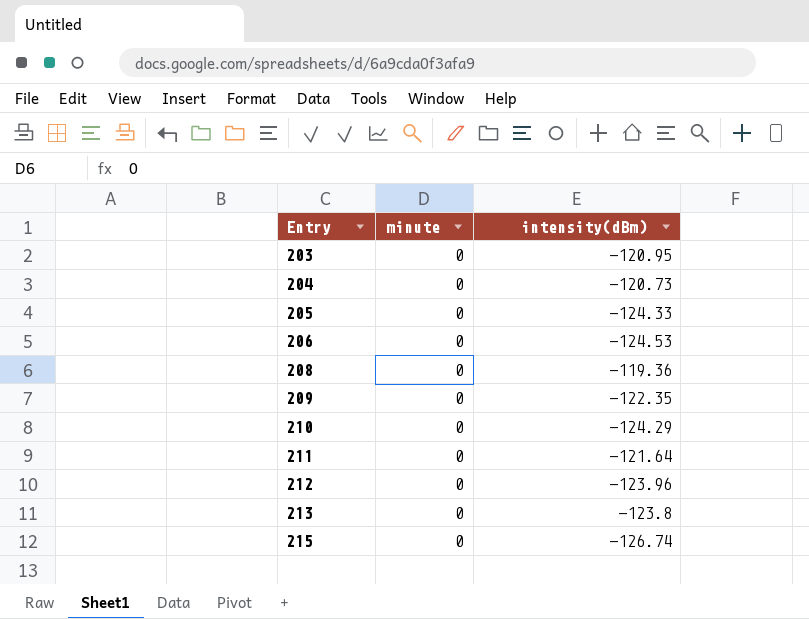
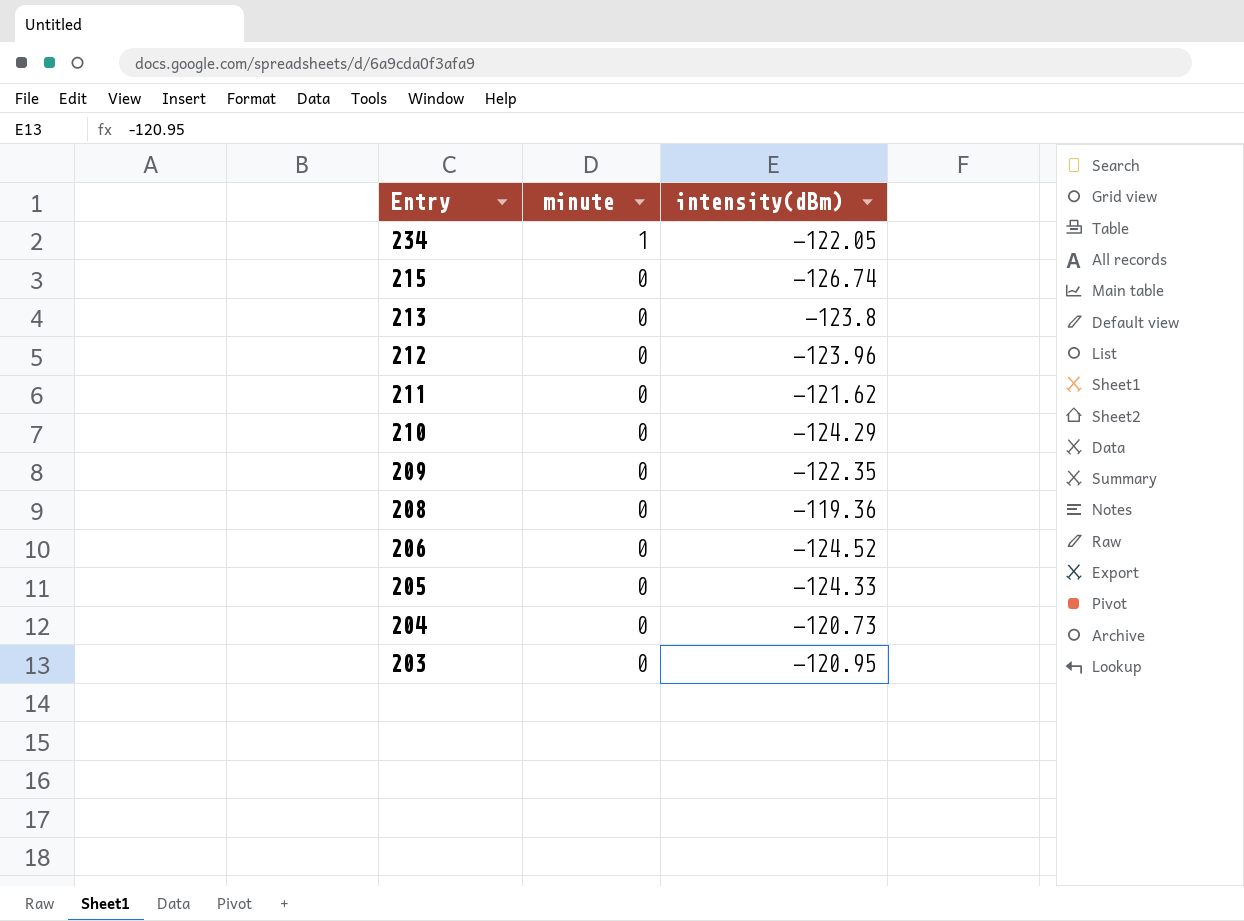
row order: Entry ascending -> Entry descending
row 234: none -> 1 | -122.05
211 | intensity(dBm): -121.64 -> -121.62
206 | intensity(dBm): -124.53 -> -124.52

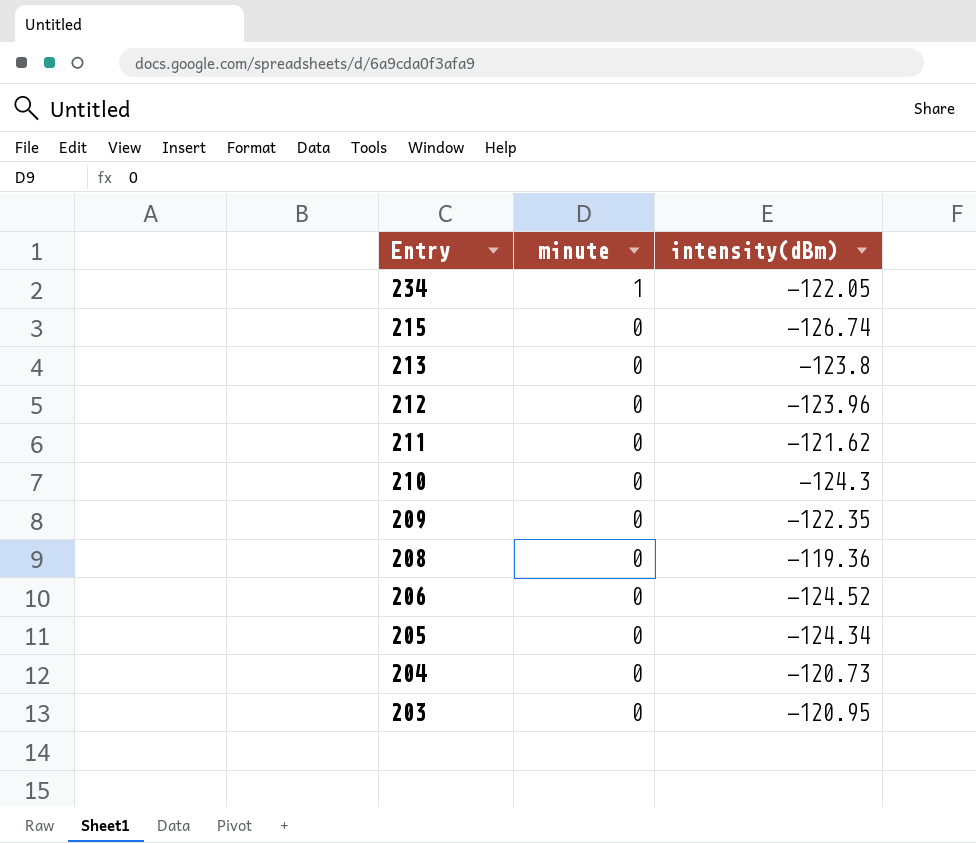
210 | intensity(dBm): -124.29 -> -124.3
205 | intensity(dBm): -124.33 -> -124.34

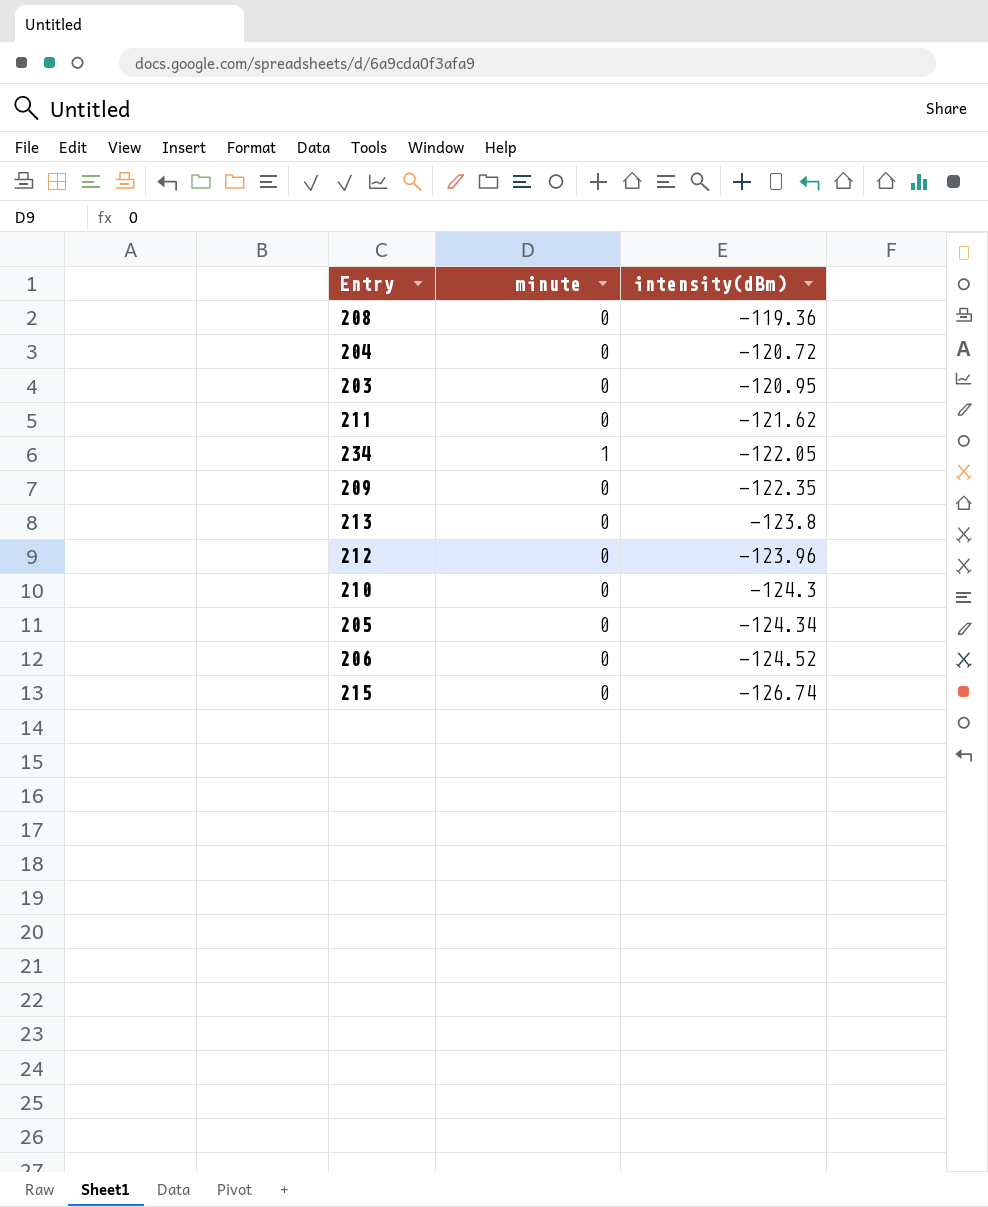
row order: Entry descending -> intensity(dBm) descending
204 | intensity(dBm): -120.73 -> -120.72

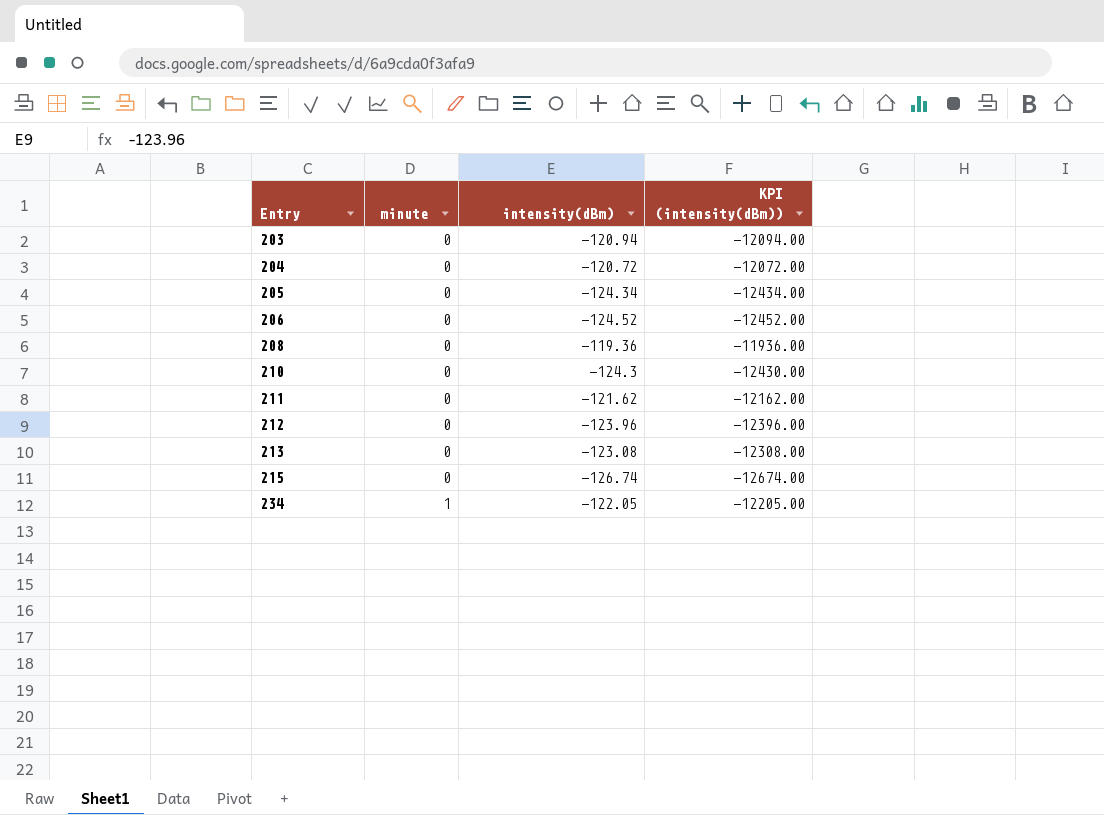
row order: intensity(dBm) descending -> Entry ascending
column KPI (intensity(dBm)) | formula: none -> [intensity(dBm)] * 100
row 209: 0 | -122.35 -> none
203 | intensity(dBm): -120.95 -> -120.94
213 | intensity(dBm): -123.8 -> -123.08

